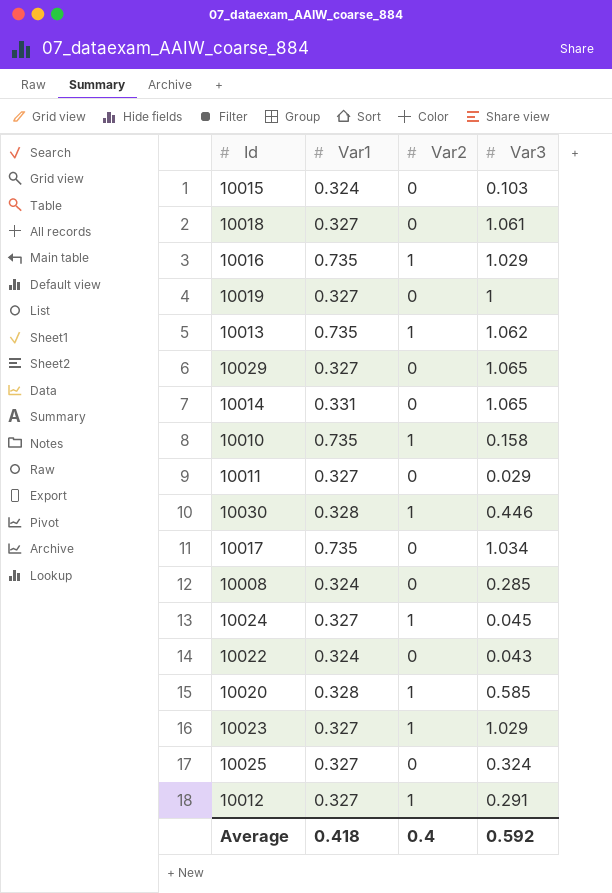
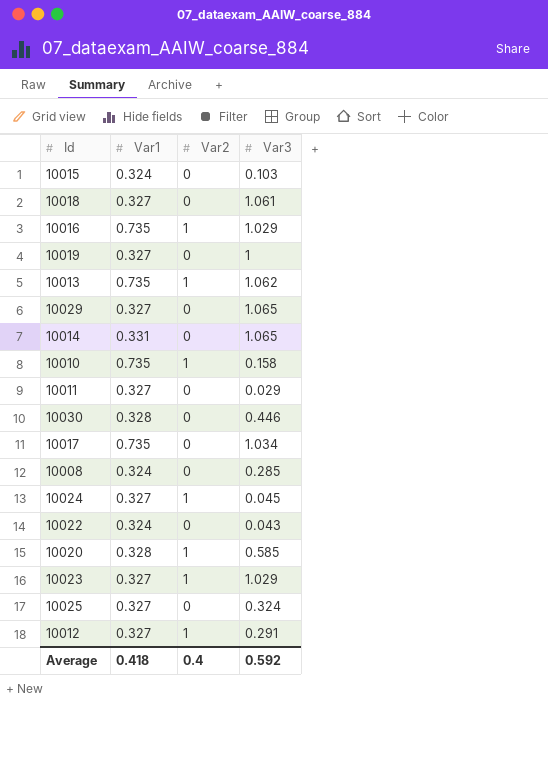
10030 | Var2: 1 -> 0

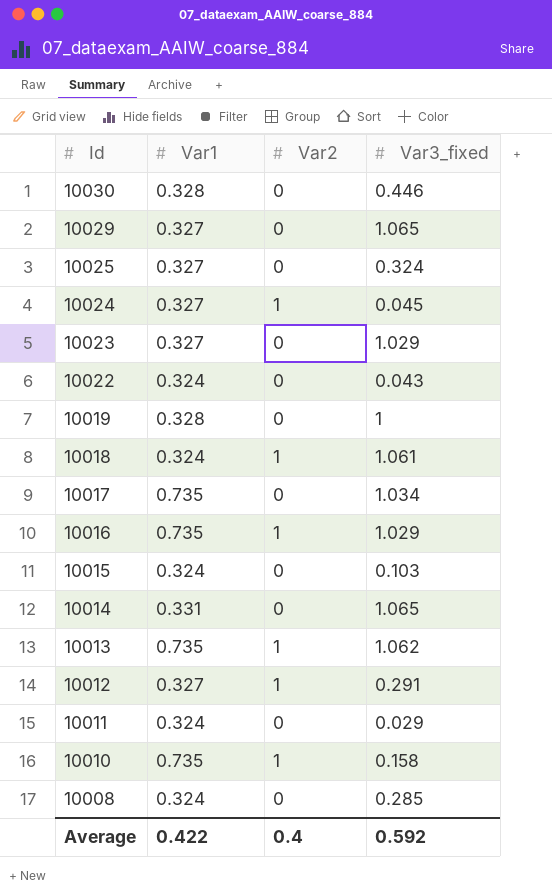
row order: none -> Id descending
column name: Var3 -> Var3_fixed
row 10020: 0.328 | 1 | 0.585 -> none
10023 | Var2: 1 -> 0
10019 | Var1: 0.327 -> 0.328
10018 | Var1: 0.327 -> 0.324
10018 | Var2: 0 -> 1
10011 | Var1: 0.327 -> 0.324
Average | Var1: 0.418 -> 0.422

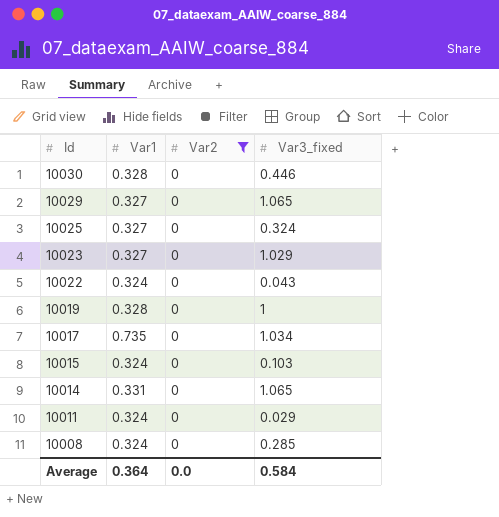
filter: none -> Var2 = 0
Average | Var1: 0.422 -> 0.364
Average | Var2: 0.4 -> 0.0
Average | Var3_fixed: 0.592 -> 0.584

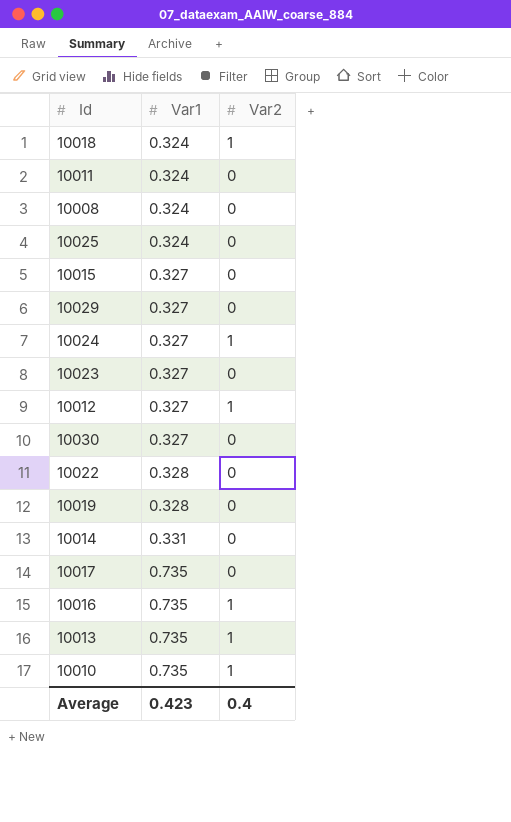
filter: Var2 = 0 -> none
row order: Id descending -> Var1 ascending
column Var3_fixed | position: 4 -> none
10025 | Var1: 0.327 -> 0.324
10015 | Var1: 0.324 -> 0.327
10030 | Var1: 0.328 -> 0.327
10022 | Var1: 0.324 -> 0.328
Average | Var1: 0.364 -> 0.423
Average | Var2: 0.0 -> 0.4

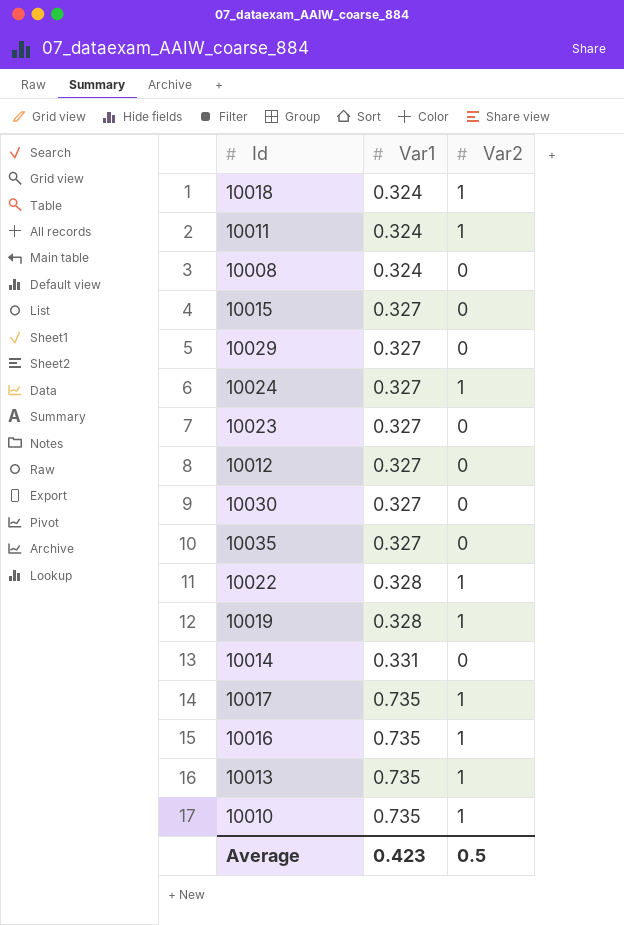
row 10025: 0.324 | 0 -> none
10011 | Var2: 0 -> 1
10012 | Var2: 1 -> 0
row 10035: none -> 0.327 | 0
10022 | Var2: 0 -> 1
10019 | Var2: 0 -> 1
10017 | Var2: 0 -> 1
Average | Var2: 0.4 -> 0.5

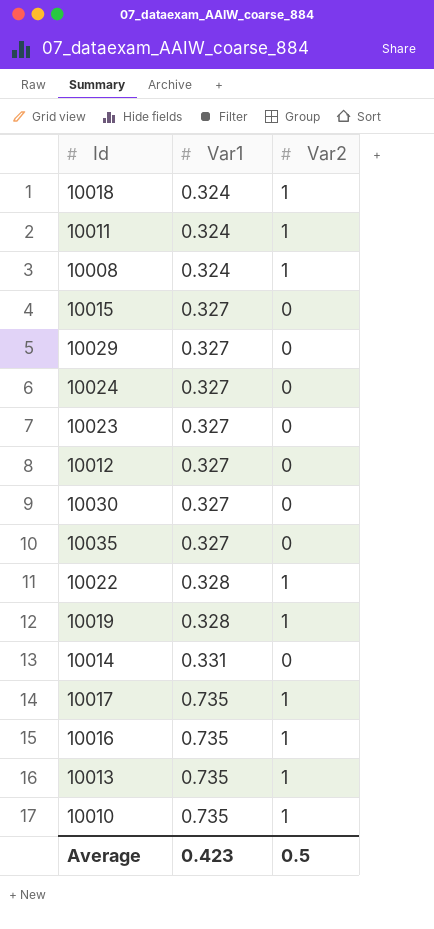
10008 | Var2: 0 -> 1
10024 | Var2: 1 -> 0

